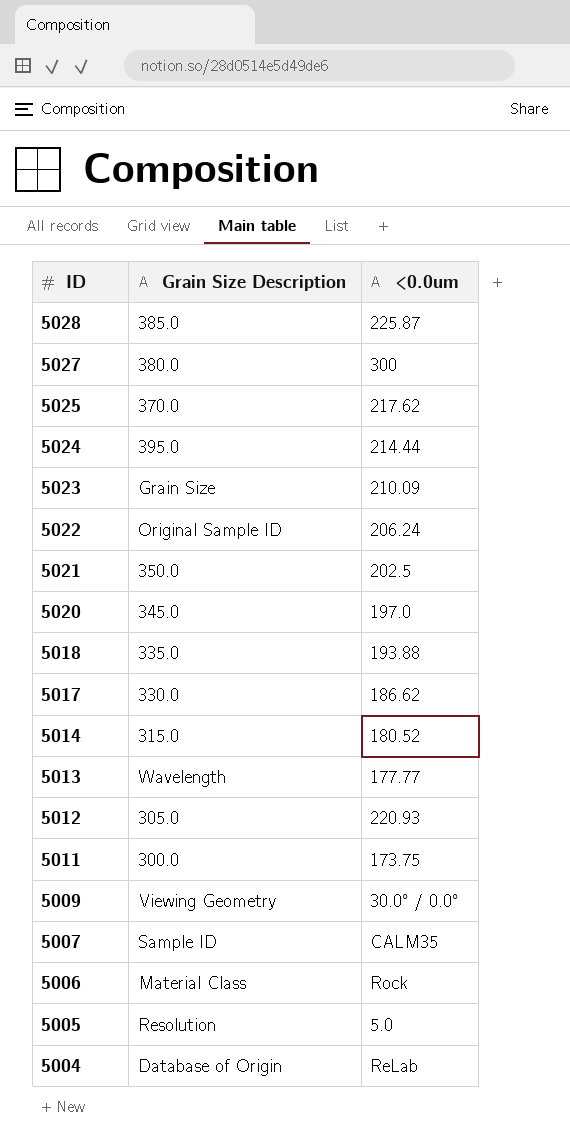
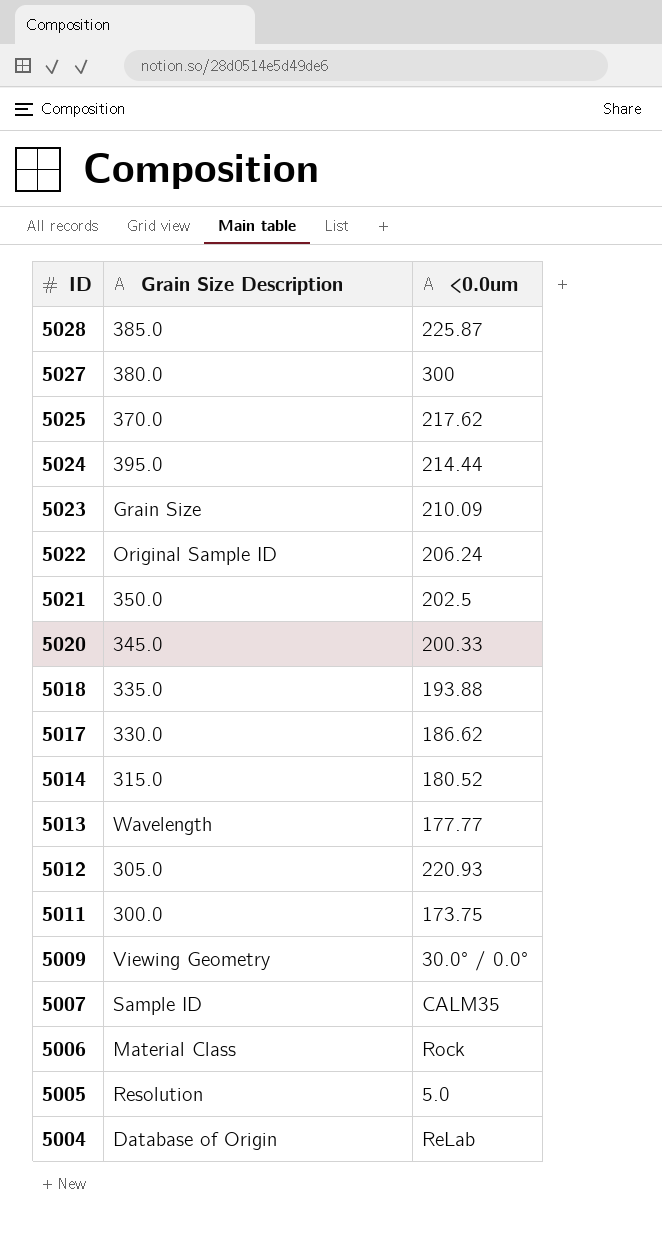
5020 | <0.0um: 197.0 -> 200.33

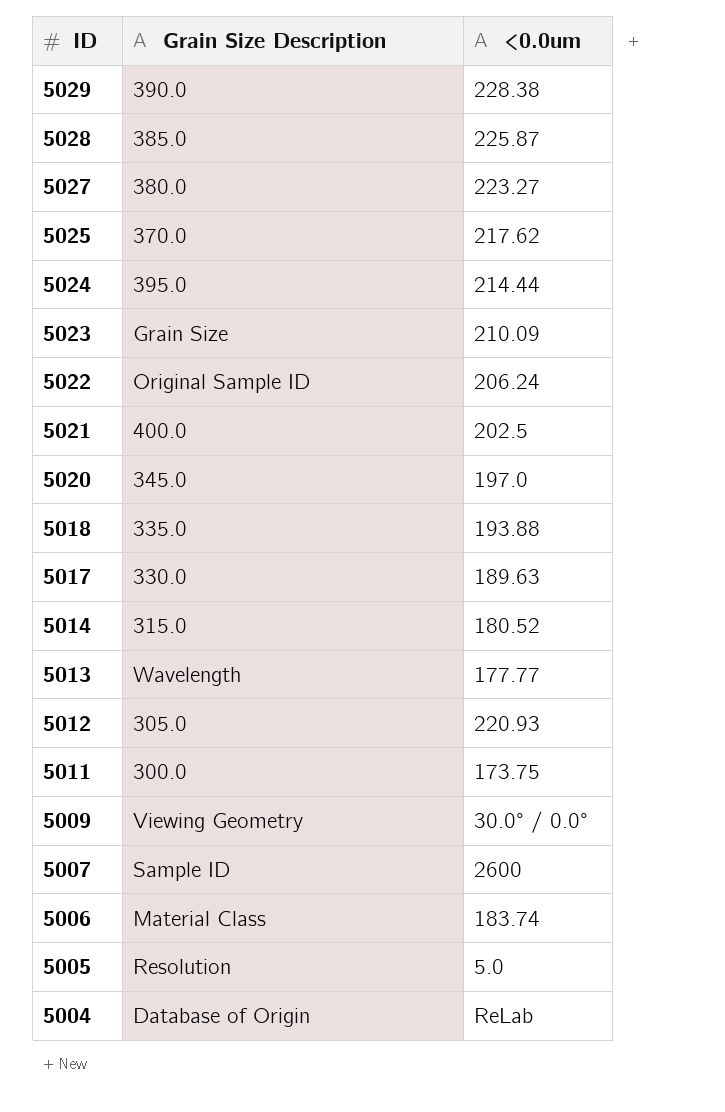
row 5029: none -> 390.0 | 228.38
5027 | <0.0um: 300 -> 223.27
5021 | Grain Size Description: 350.0 -> 400.0
5020 | <0.0um: 200.33 -> 197.0
5017 | <0.0um: 186.62 -> 189.63
5007 | <0.0um: CALM35 -> 2600
5006 | <0.0um: Rock -> 183.74

